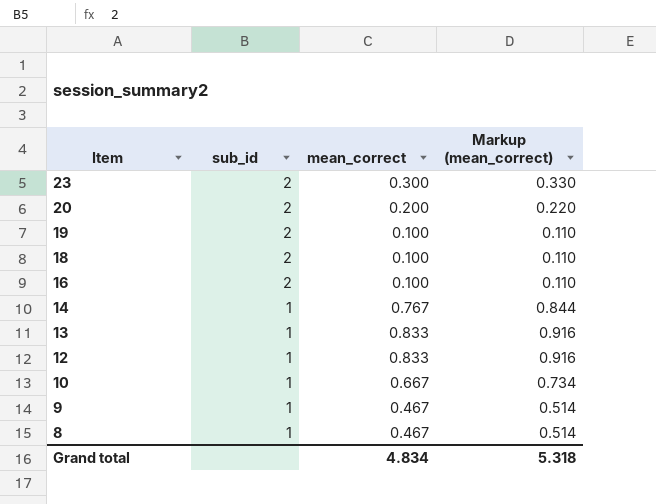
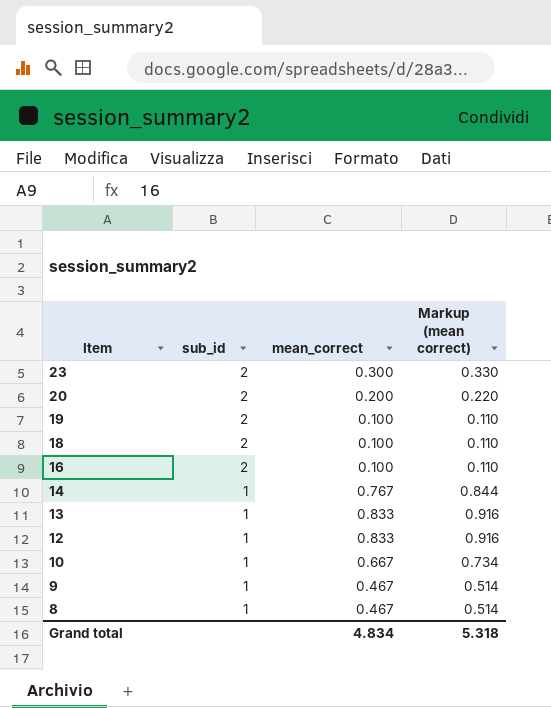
column name: Markup (mean_correct) -> Markup (mean correct)

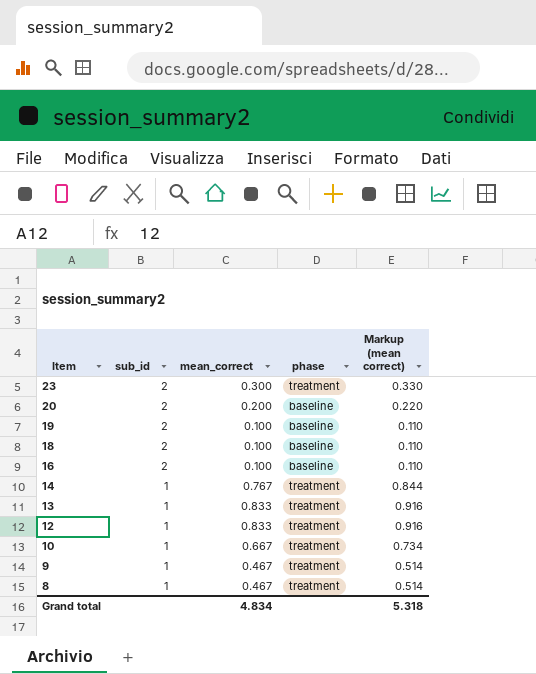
column phase | position: none -> 4

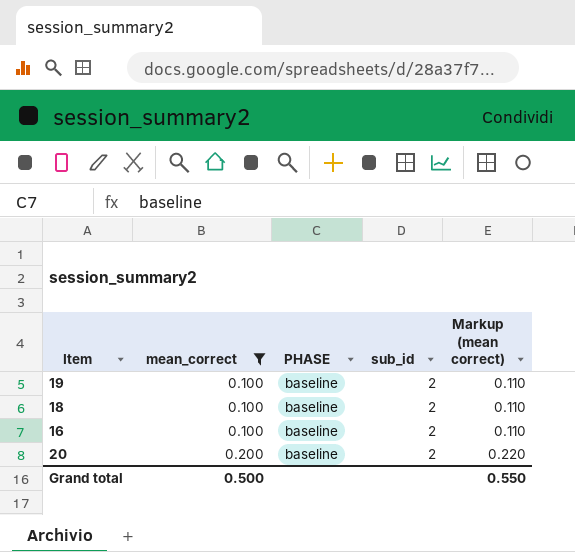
filter: none -> mean_correct <= 0.200
row order: Item descending -> mean_correct ascending
column name: phase -> PHASE
column sub_id | position: 2 -> 4
Grand total | mean_correct: 4.834 -> 0.500
Grand total | Markup (mean correct): 5.318 -> 0.550

